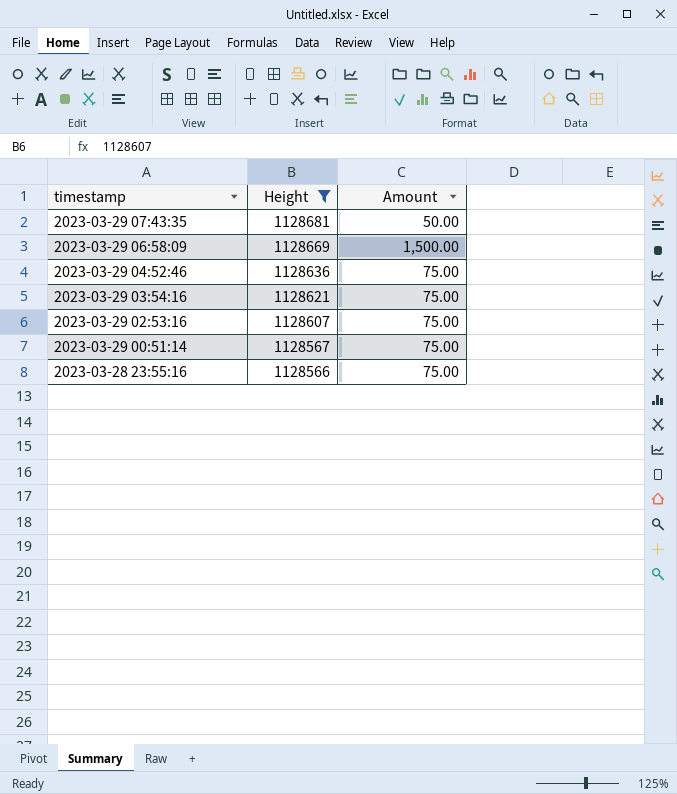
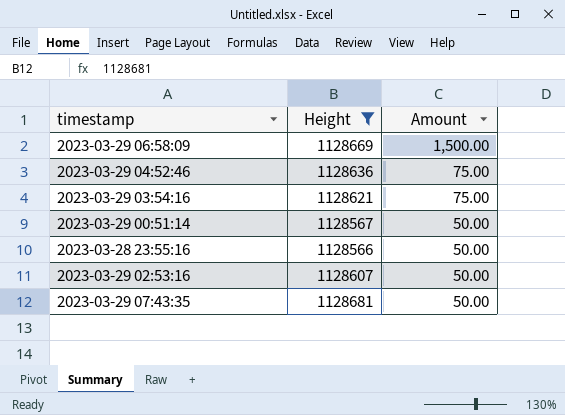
row order: timestamp descending -> Amount descending
2023-03-29 00:51:14 | Amount: 75.00 -> 50.00
2023-03-28 23:55:16 | Amount: 75.00 -> 50.00
2023-03-29 02:53:16 | Amount: 75.00 -> 50.00

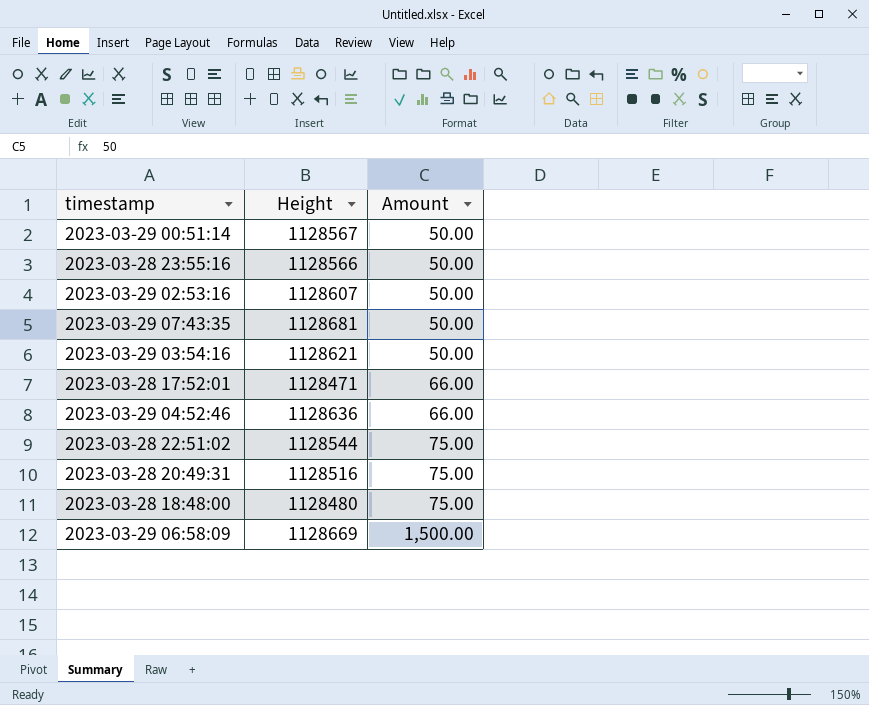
filter: Height >= 1128566 -> none
row order: Amount descending -> Amount ascending
2023-03-29 03:54:16 | Amount: 75.00 -> 50.00
2023-03-29 04:52:46 | Amount: 75.00 -> 66.00

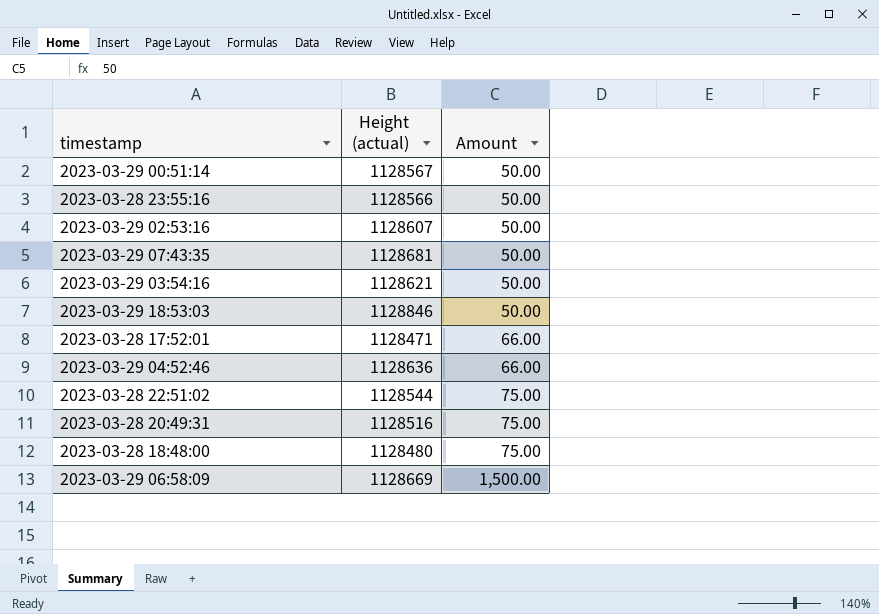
column name: Height -> Height (actual)
row 2023-03-29 18:53:03: none -> 1128846 | 50.00

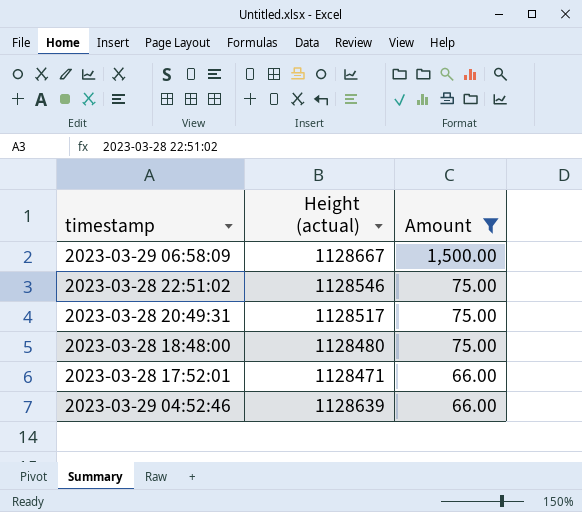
filter: none -> Amount != 50.00
row order: Amount ascending -> Amount descending
2023-03-29 06:58:09 | Height (actual): 1128669 -> 1128667
2023-03-28 22:51:02 | Height (actual): 1128544 -> 1128546
2023-03-28 20:49:31 | Height (actual): 1128516 -> 1128517
2023-03-29 04:52:46 | Height (actual): 1128636 -> 1128639

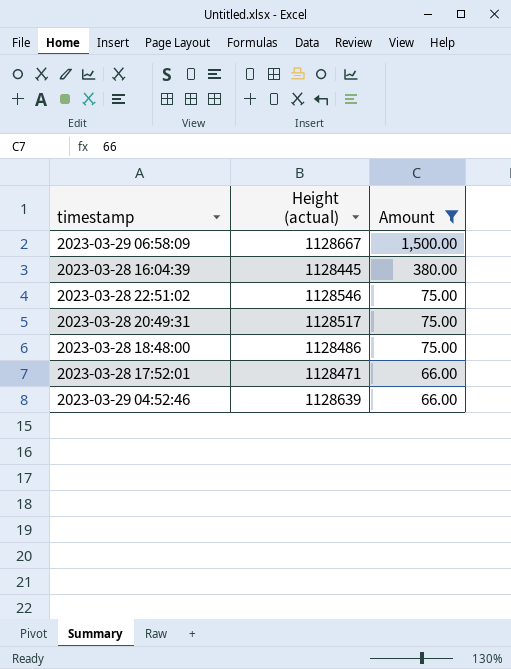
row 2023-03-28 16:04:39: none -> 1128445 | 380.00
2023-03-28 18:48:00 | Height (actual): 1128480 -> 1128486

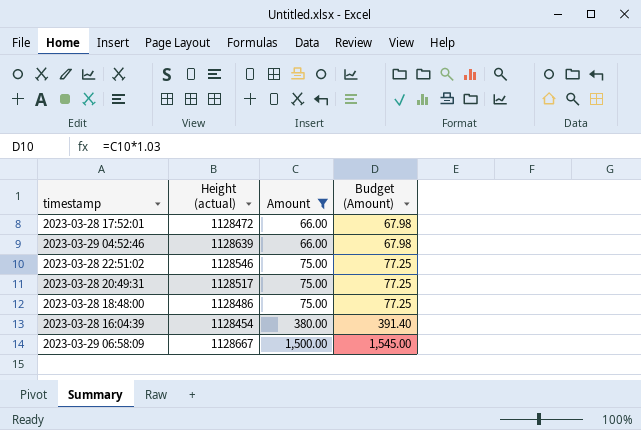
row order: Amount descending -> Amount ascending
column Budget (Amount) | formula: none -> [Amount] * 1.03
2023-03-28 17:52:01 | Height (actual): 1128471 -> 1128472
2023-03-28 16:04:39 | Height (actual): 1128445 -> 1128454

